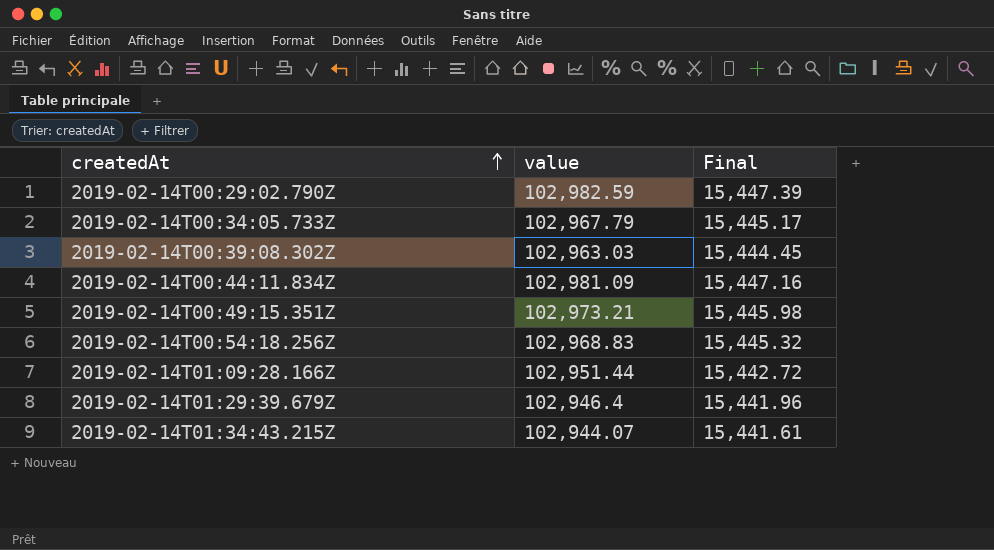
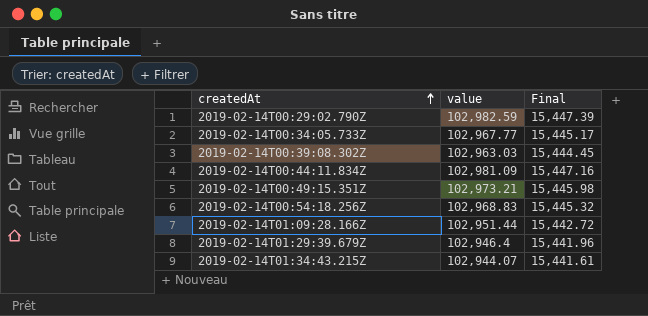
2019-02-14T00:34:05.733Z | value: 102,967.79 -> 102,967.77

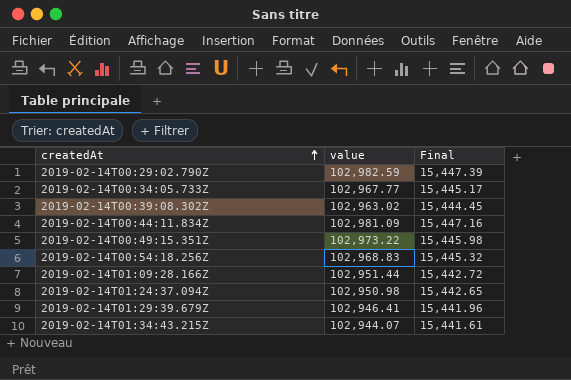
2019-02-14T00:39:08.302Z | value: 102,963.03 -> 102,963.02
2019-02-14T00:49:15.351Z | value: 102,973.21 -> 102,973.22
row 2019-02-14T01:24:37.094Z: none -> 102,950.98 | 15,442.65
2019-02-14T01:29:39.679Z | value: 102,946.4 -> 102,946.41

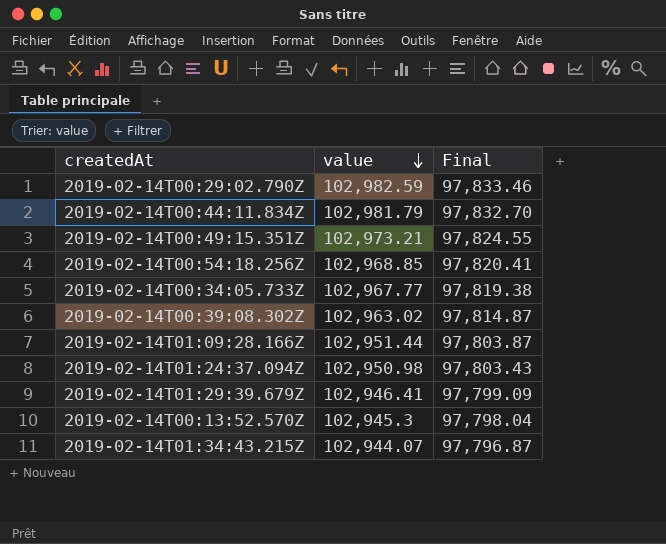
row order: createdAt ascending -> value descending
column Final | formula: [value] * 0.15 -> [value] * 0.95
2019-02-14T00:44:11.834Z | value: 102,981.09 -> 102,981.79
2019-02-14T00:49:15.351Z | value: 102,973.22 -> 102,973.21
2019-02-14T00:54:18.256Z | value: 102,968.83 -> 102,968.85
row 2019-02-14T00:13:52.570Z: none -> 102,945.3 | 97,798.04

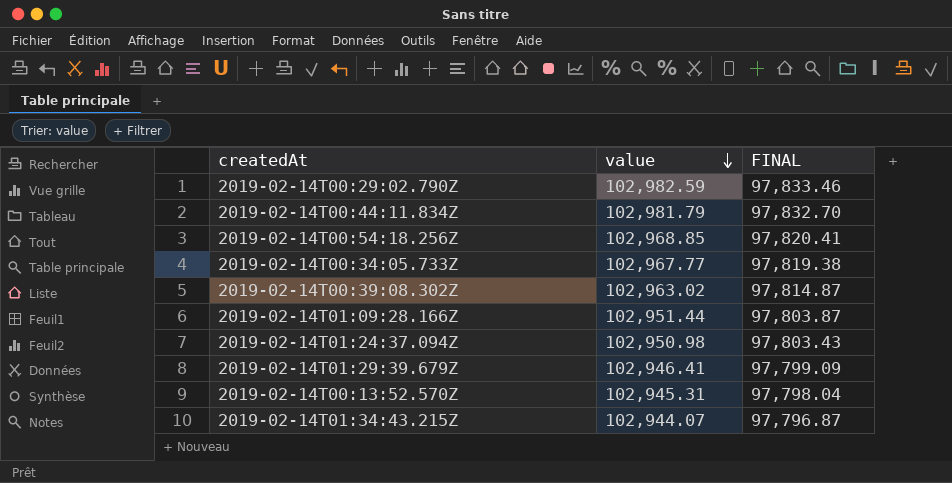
column name: Final -> FINAL
row 2019-02-14T00:49:15.351Z: 102,973.21 | 97,824.55 -> none
2019-02-14T00:13:52.570Z | value: 102,945.3 -> 102,945.31

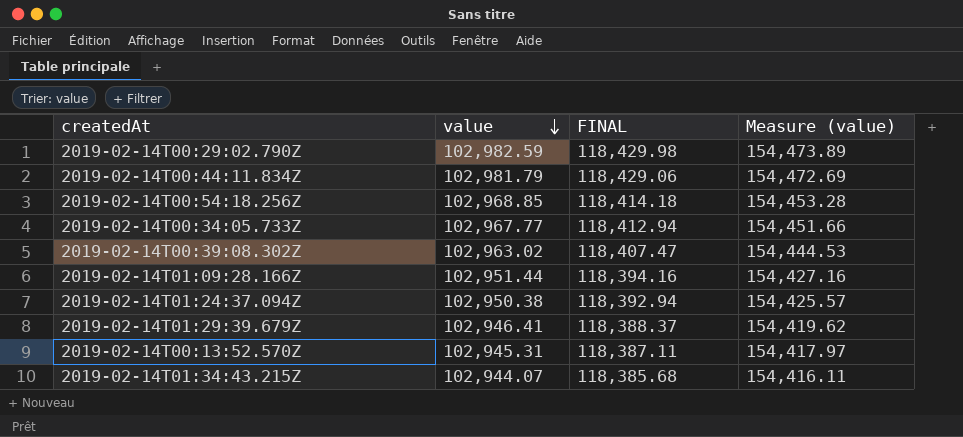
column FINAL | formula: [value] * 0.95 -> [value] * 1.15
column Measure (value) | formula: none -> [value] * 1.5
2019-02-14T01:24:37.094Z | value: 102,950.98 -> 102,950.38

